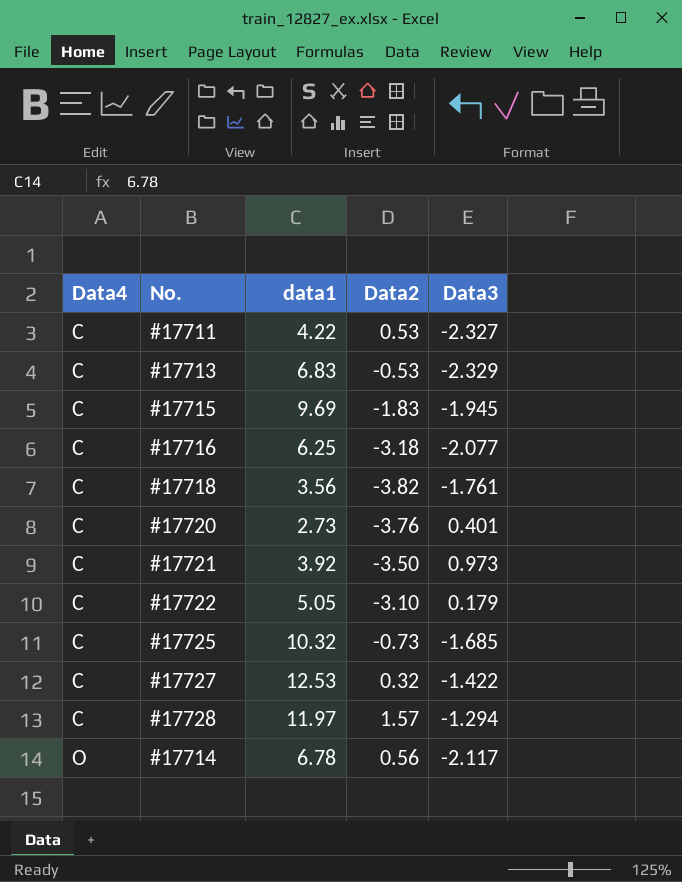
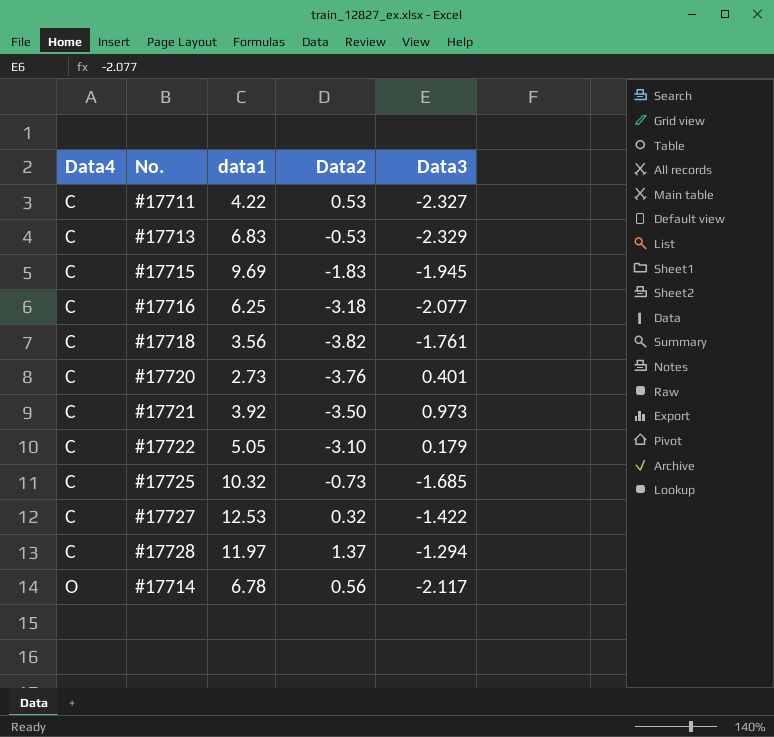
#17728 | Data2: 1.57 -> 1.37

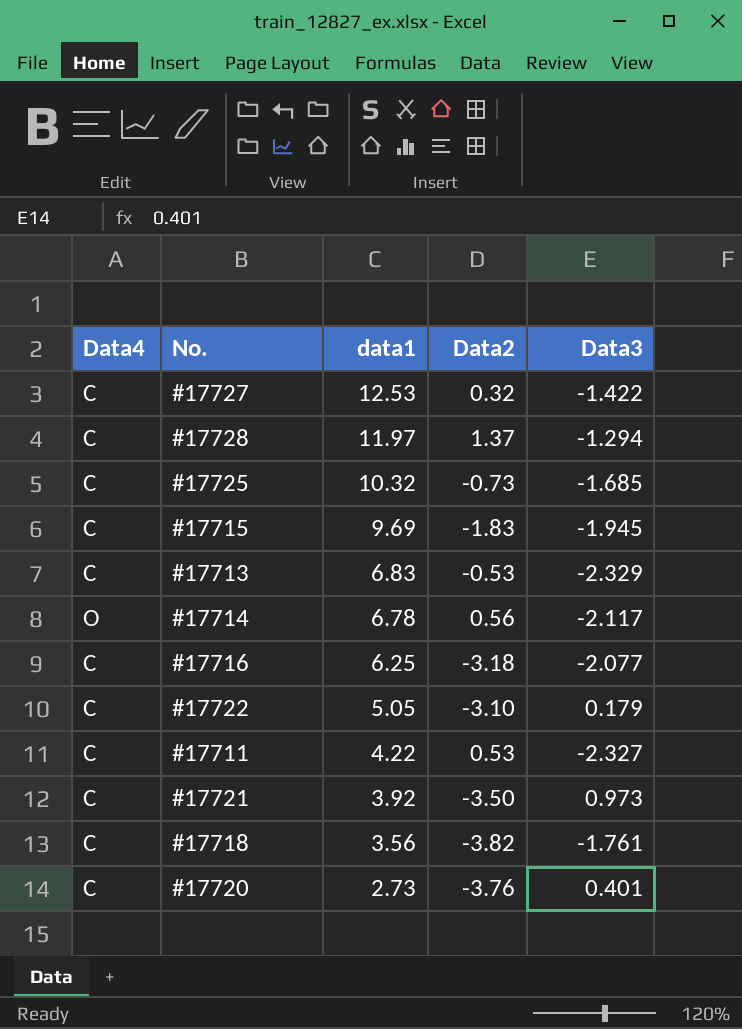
row order: Data4 ascending -> data1 descending

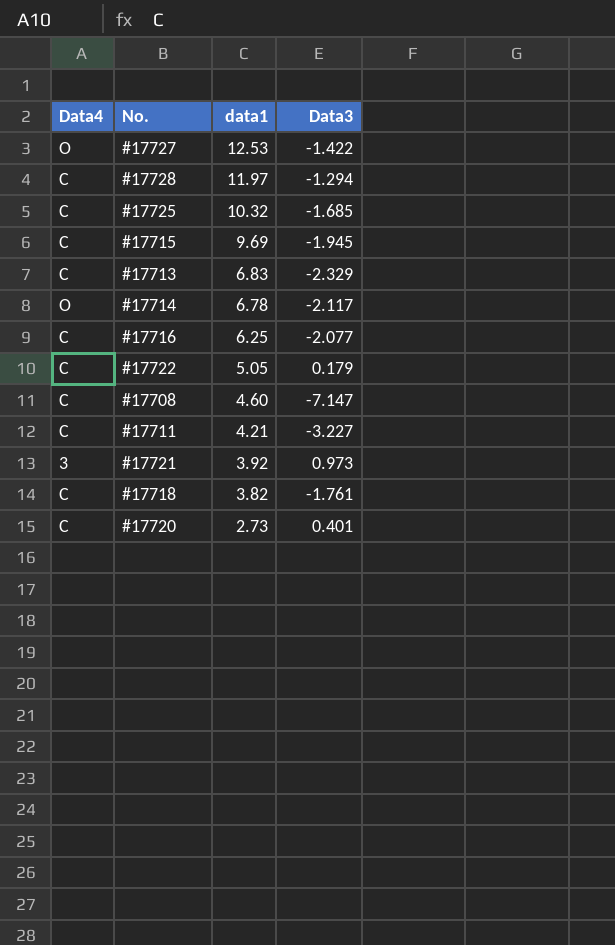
column Data2 | position: 4 -> none
#17727 | Data4: C -> O
row #17708: none -> C | 4.60 | -7.147
#17711 | data1: 4.22 -> 4.21
#17711 | Data3: -2.327 -> -3.227
#17721 | Data4: C -> 3
#17718 | data1: 3.56 -> 3.82

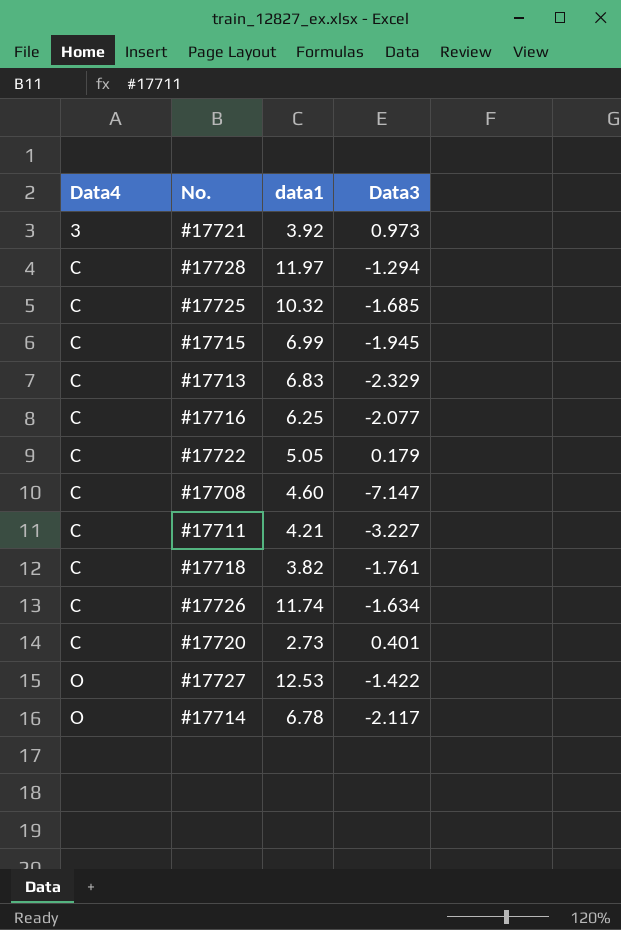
row order: data1 descending -> Data4 ascending
#17715 | data1: 9.69 -> 6.99
row #17726: none -> C | 11.74 | -1.634

